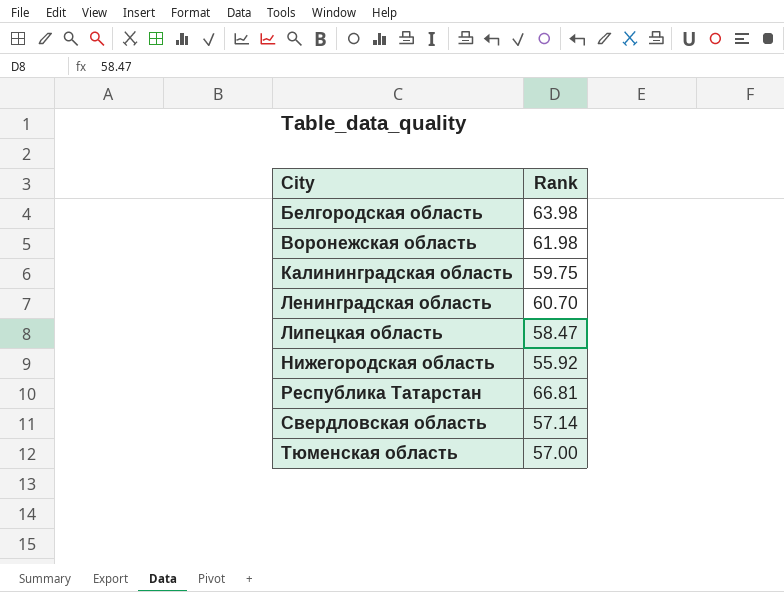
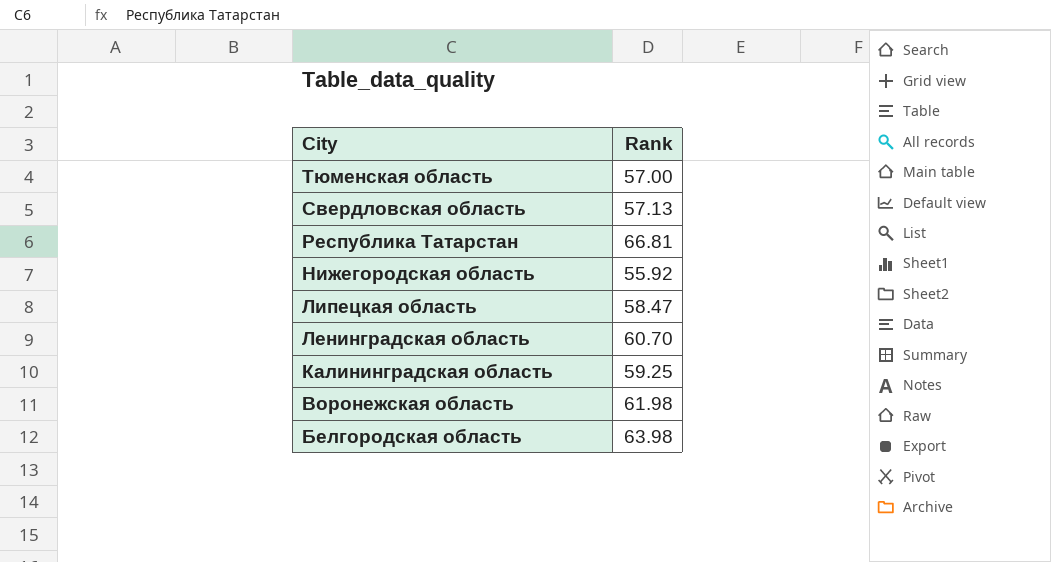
row order: City ascending -> City descending
Свердловская область | Rank: 57.14 -> 57.13
Калининградская область | Rank: 59.75 -> 59.25

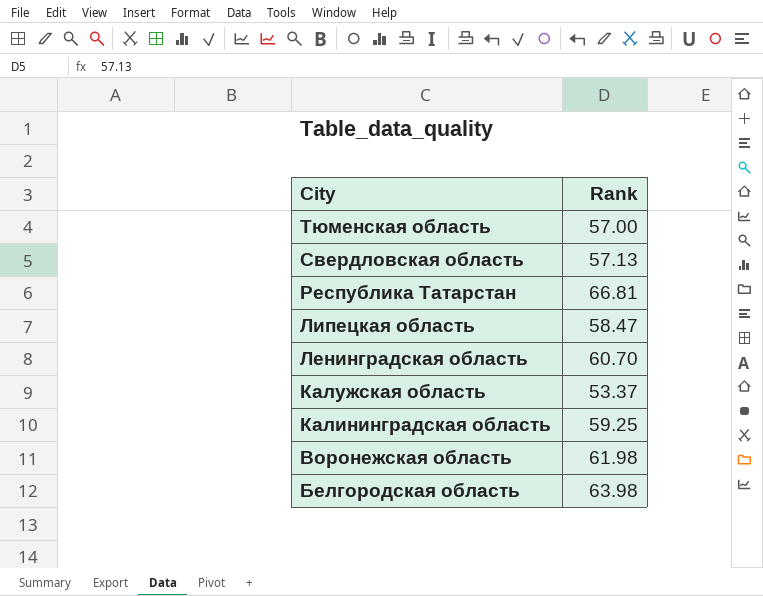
row Нижегородская область: 55.92 -> none
row Калужская область: none -> 53.37

